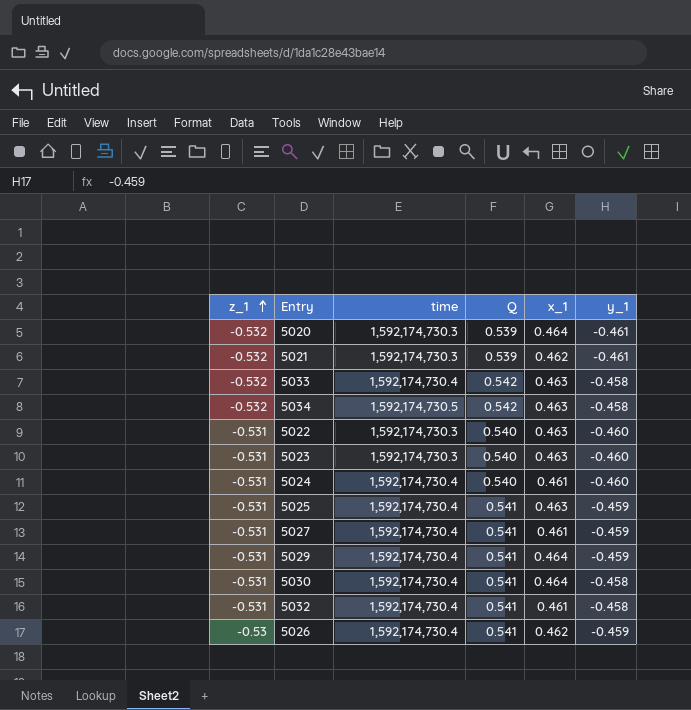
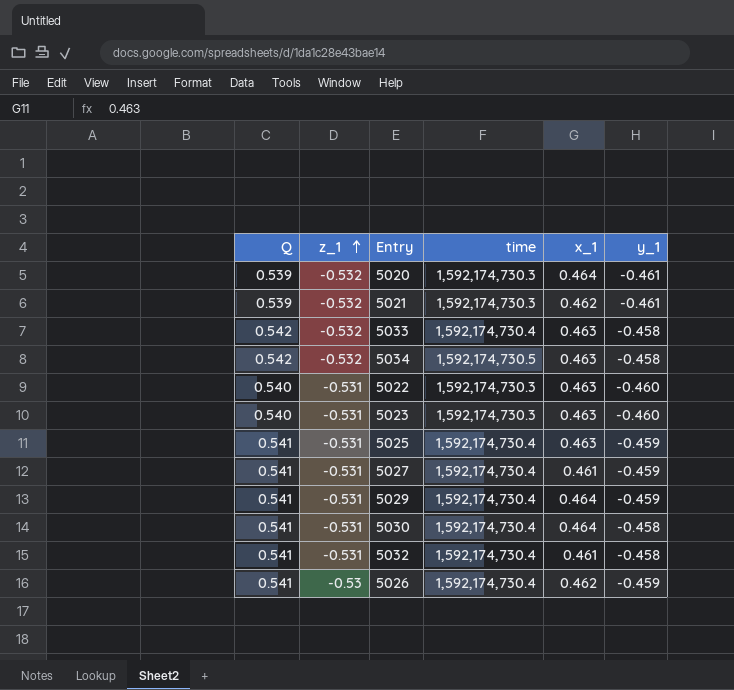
column Q | position: 4 -> 1
row 5024: -0.531 | 1,592,174,730.4 | 0.540 | 0.461 | -0.460 -> none

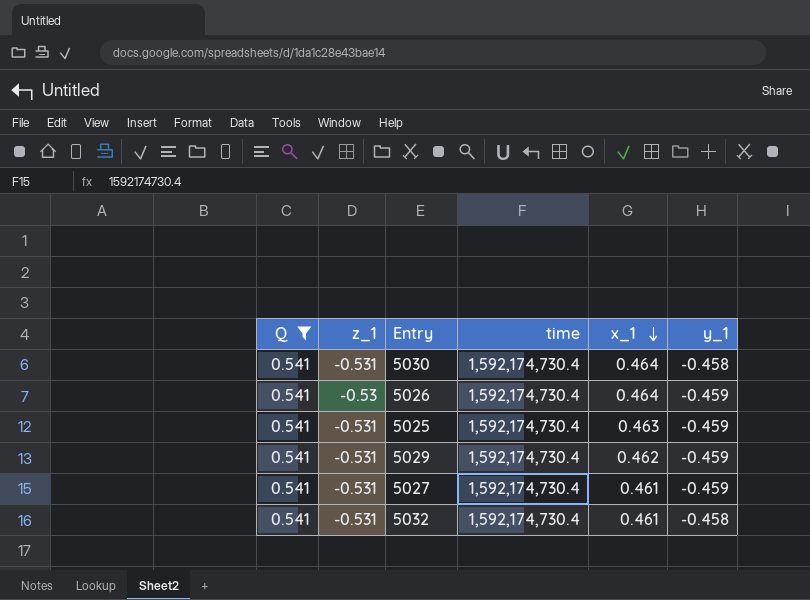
filter: none -> Q = 0.541
row order: z_1 ascending -> x_1 descending
5026 | x_1: 0.462 -> 0.464
5029 | x_1: 0.464 -> 0.462

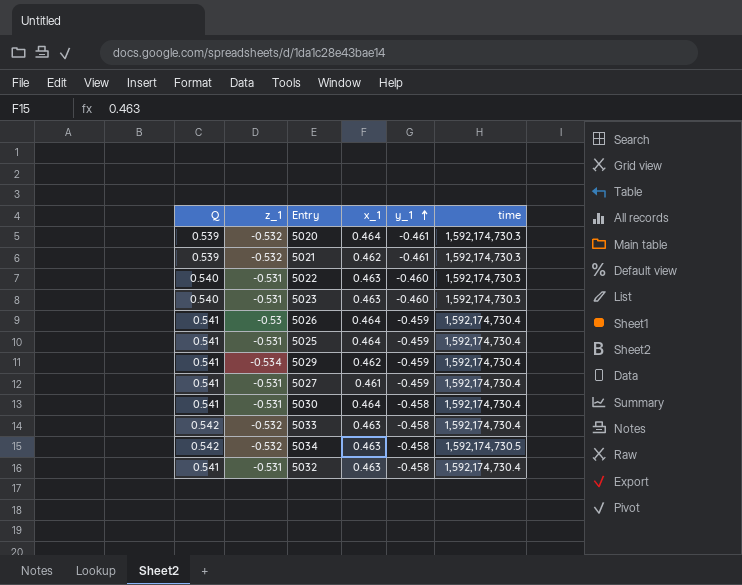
filter: Q = 0.541 -> none
row order: x_1 descending -> y_1 ascending
column time | position: 4 -> 6
5025 | x_1: 0.463 -> 0.464
5029 | z_1: -0.531 -> -0.534
5032 | x_1: 0.461 -> 0.463

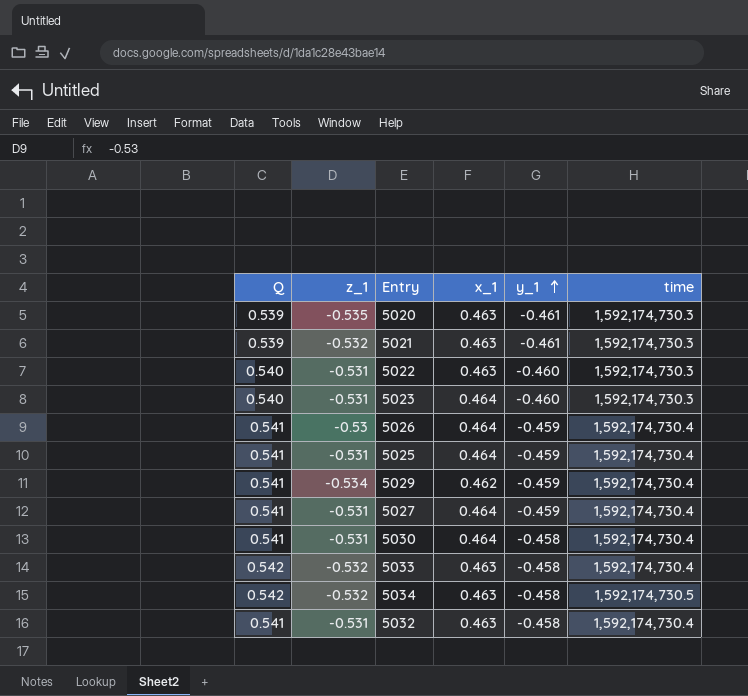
5020 | z_1: -0.532 -> -0.535
5020 | x_1: 0.464 -> 0.463
5021 | x_1: 0.462 -> 0.463
5023 | x_1: 0.463 -> 0.464
5027 | x_1: 0.461 -> 0.464

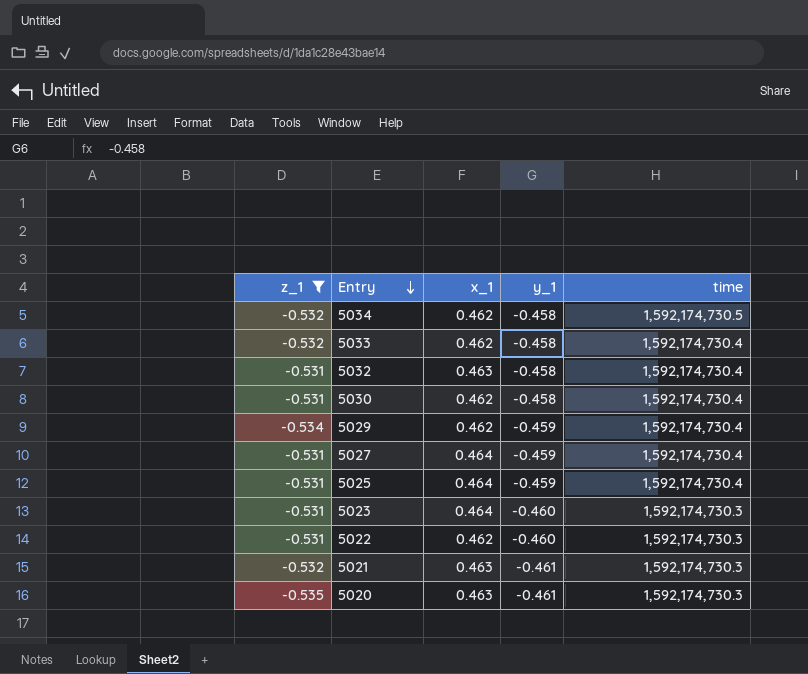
filter: none -> z_1 != -0.53
row order: y_1 ascending -> Entry descending
column Q | position: 1 -> none
5034 | x_1: 0.463 -> 0.462
5033 | x_1: 0.463 -> 0.462
5030 | x_1: 0.464 -> 0.462
5022 | x_1: 0.463 -> 0.462

